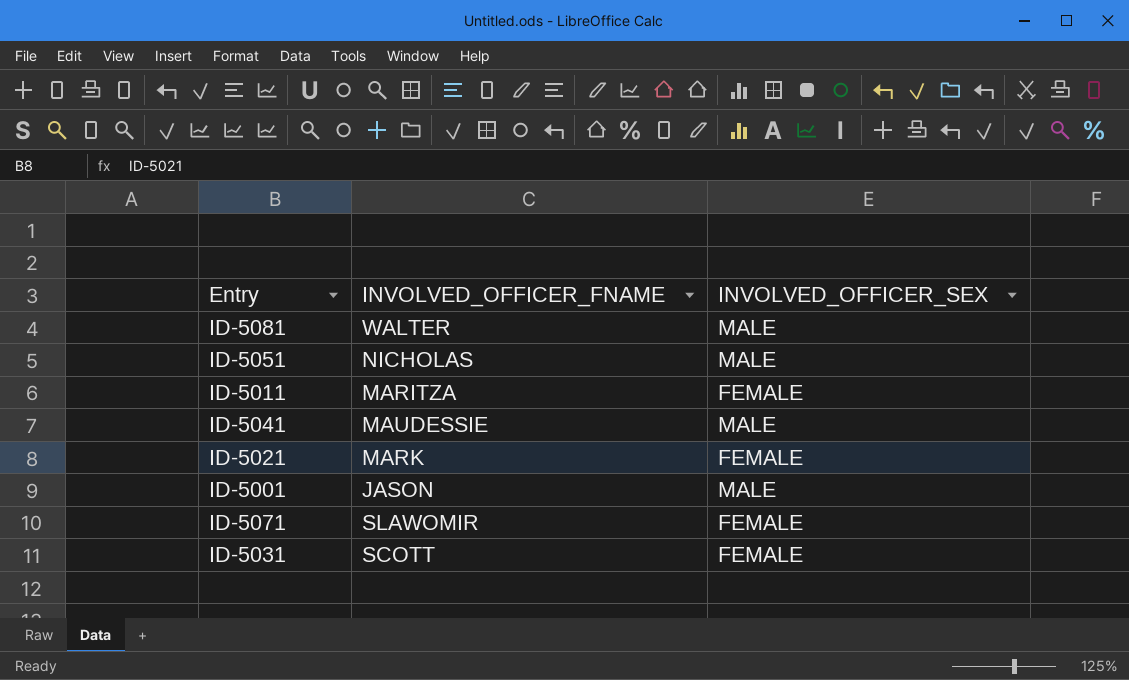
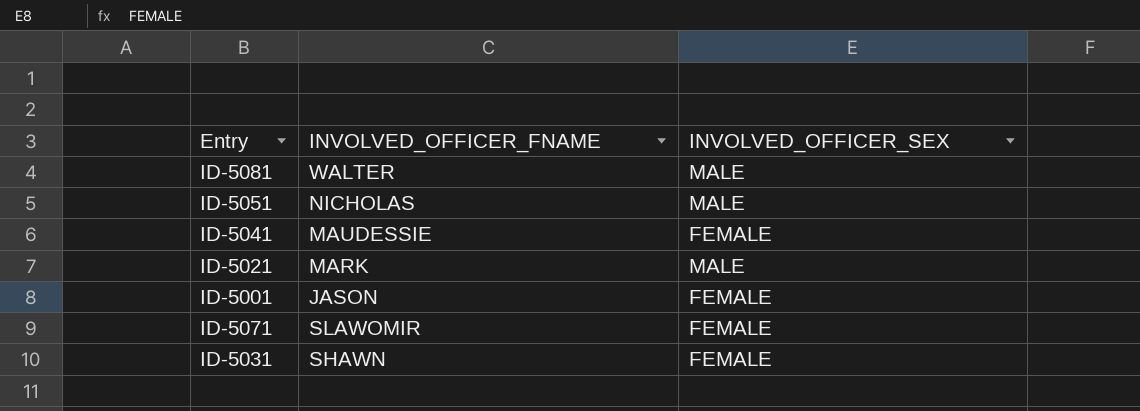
row ID-5011: MARITZA | FEMALE -> none
ID-5041 | INVOLVED_OFFICER_SEX: MALE -> FEMALE
ID-5021 | INVOLVED_OFFICER_SEX: FEMALE -> MALE
ID-5001 | INVOLVED_OFFICER_SEX: MALE -> FEMALE
ID-5031 | INVOLVED_OFFICER_FNAME: SCOTT -> SHAWN

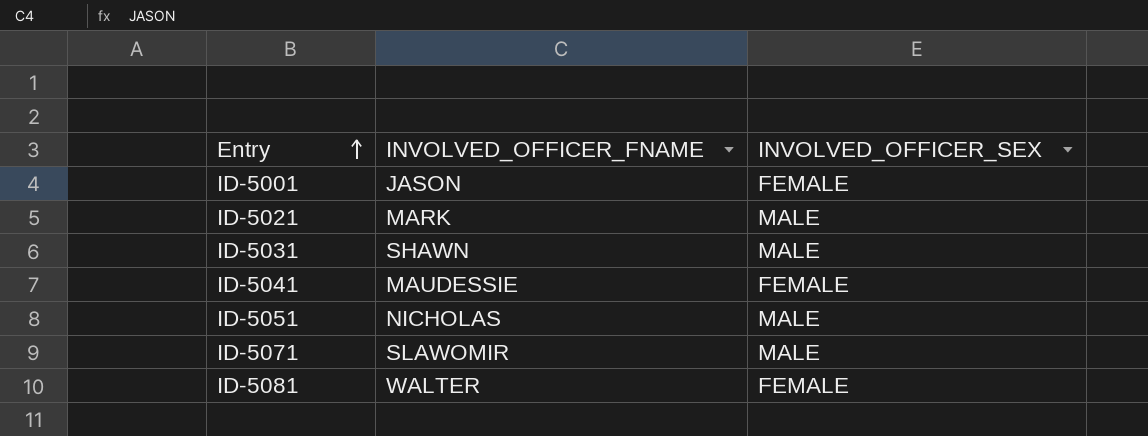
row order: none -> Entry ascending
ID-5031 | INVOLVED_OFFICER_SEX: FEMALE -> MALE
ID-5071 | INVOLVED_OFFICER_SEX: FEMALE -> MALE
ID-5081 | INVOLVED_OFFICER_SEX: MALE -> FEMALE

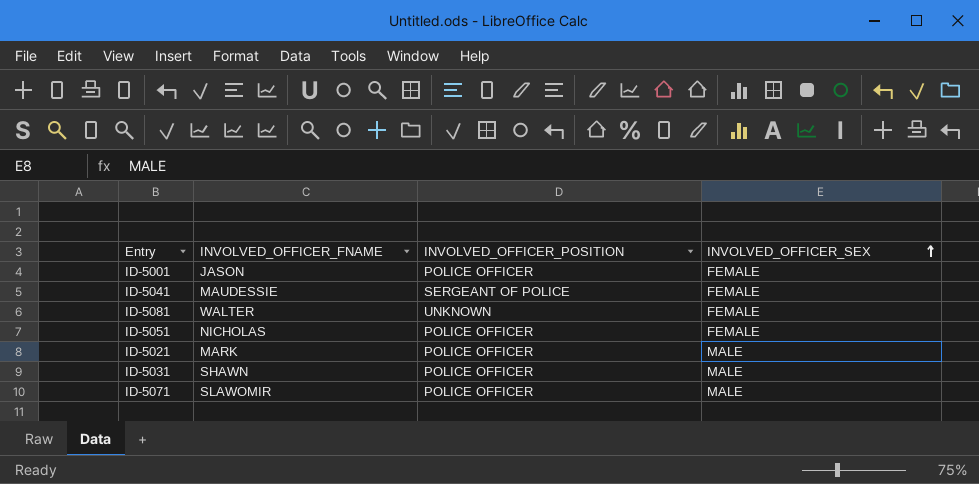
row order: Entry ascending -> INVOLVED_OFFICER_SEX ascending
column INVOLVED_OFFICER_POSITION | position: none -> 3
ID-5051 | INVOLVED_OFFICER_SEX: MALE -> FEMALE

